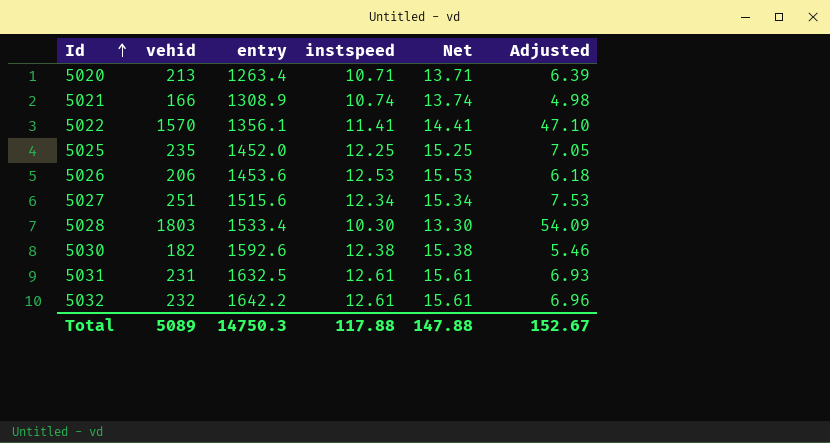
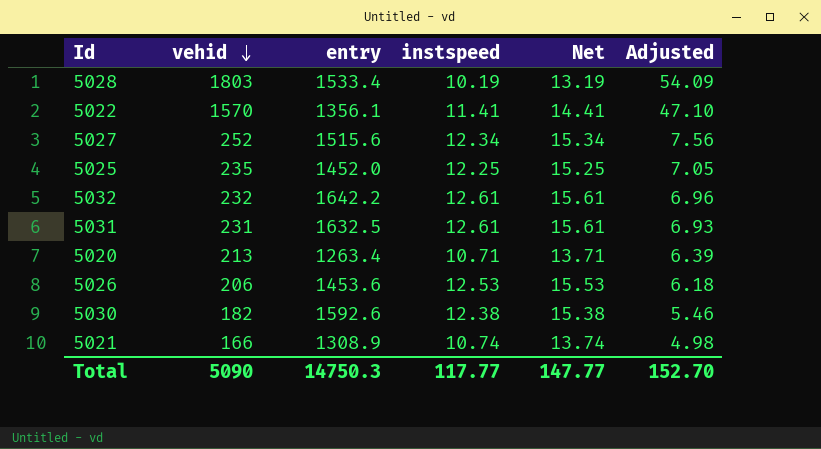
row order: Id ascending -> vehid descending
5028 | instspeed: 10.30 -> 10.19
5028 | Net: 13.30 -> 13.19
5027 | vehid: 251 -> 252
5027 | Adjusted: 7.53 -> 7.56
Total | vehid: 5089 -> 5090
Total | instspeed: 117.88 -> 117.77
Total | Net: 147.88 -> 147.77
Total | Adjusted: 152.67 -> 152.70

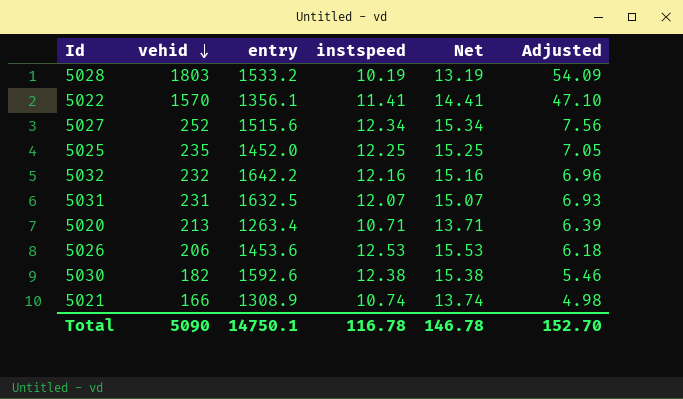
5028 | entry: 1533.4 -> 1533.2
5032 | instspeed: 12.61 -> 12.16
5032 | Net: 15.61 -> 15.16
5031 | instspeed: 12.61 -> 12.07
5031 | Net: 15.61 -> 15.07
Total | entry: 14750.3 -> 14750.1
Total | instspeed: 117.77 -> 116.78
Total | Net: 147.77 -> 146.78

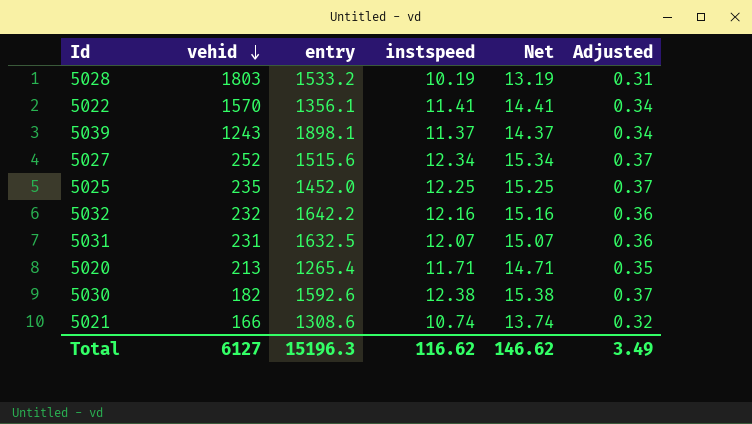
column Adjusted | formula: [vehid] * 0.03 -> [instspeed] * 0.03
row 5026: 206 | 1453.6 | 12.53 | 15.53 | 6.18 -> none
row 5039: none -> 1243 | 1898.1 | 11.37 | 14.37 | 0.34
5020 | entry: 1263.4 -> 1265.4
5020 | instspeed: 10.71 -> 11.71
5020 | Net: 13.71 -> 14.71
5021 | entry: 1308.9 -> 1308.6
Total | vehid: 5090 -> 6127
Total | entry: 14750.1 -> 15196.3
Total | instspeed: 116.78 -> 116.62
Total | Net: 146.78 -> 146.62
Total | Adjusted: 152.70 -> 3.49

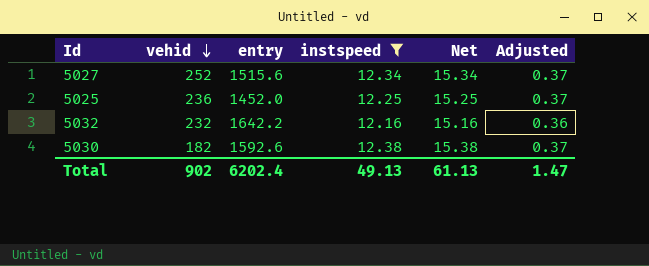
filter: none -> instspeed >= 12.16
5025 | vehid: 235 -> 236
Total | vehid: 6127 -> 902
Total | entry: 15196.3 -> 6202.4
Total | instspeed: 116.62 -> 49.13
Total | Net: 146.62 -> 61.13
Total | Adjusted: 3.49 -> 1.47

